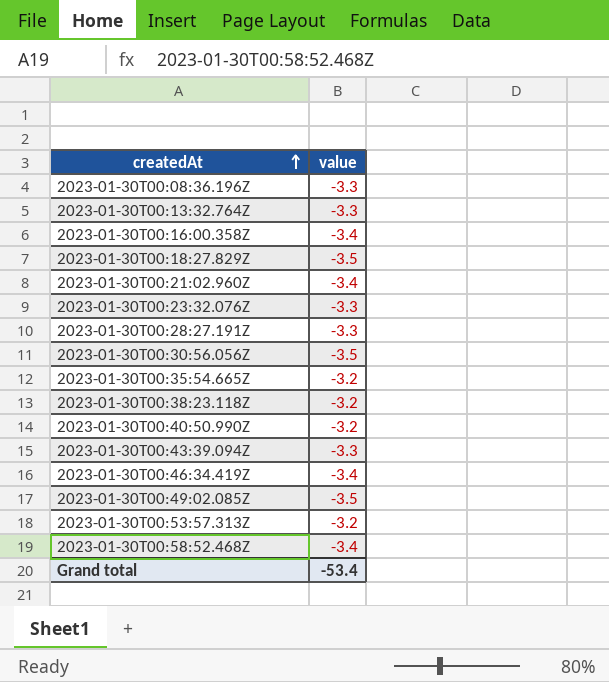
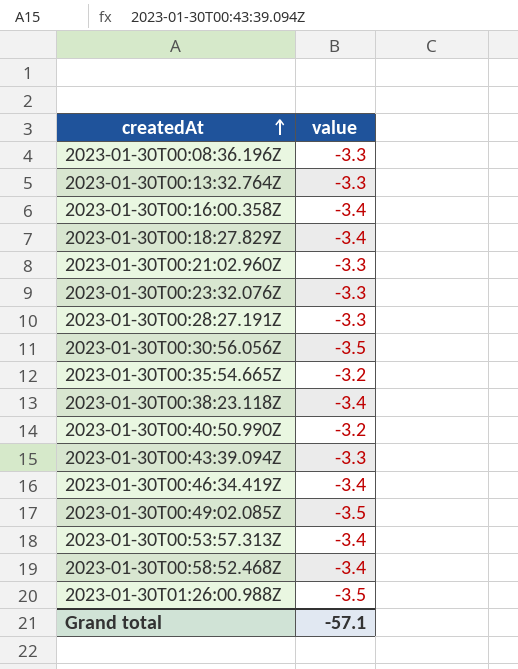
2023-01-30T00:18:27.829Z | value: -3.5 -> -3.4
2023-01-30T00:21:02.960Z | value: -3.4 -> -3.3
2023-01-30T00:38:23.118Z | value: -3.2 -> -3.4
2023-01-30T00:53:57.313Z | value: -3.2 -> -3.4
row 2023-01-30T01:26:00.988Z: none -> -3.5
Grand total | value: -53.4 -> -57.1

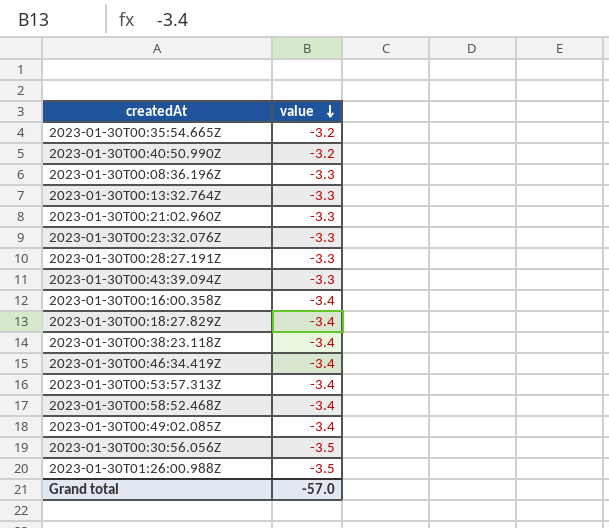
row order: createdAt ascending -> value descending
2023-01-30T00:49:02.085Z | value: -3.5 -> -3.4
Grand total | value: -57.1 -> -57.0

